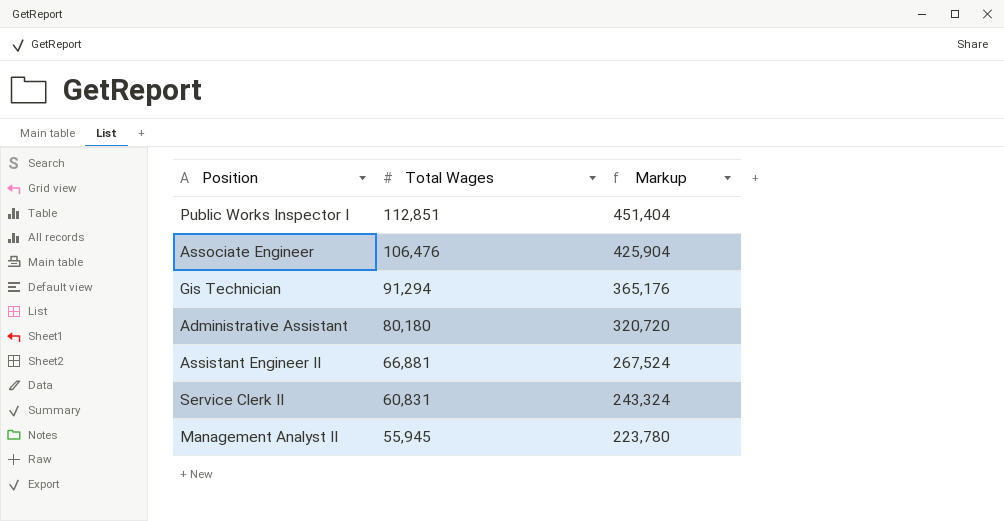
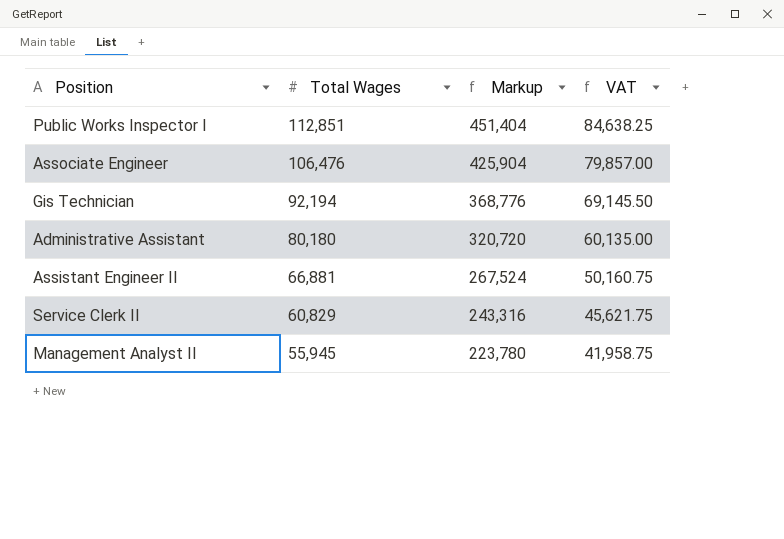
column VAT | formula: none -> [Total Wages] * 0.75
Gis Technician | Total Wages: 91,294 -> 92,194
Gis Technician | Markup: 365,176 -> 368,776
Service Clerk II | Total Wages: 60,831 -> 60,829
Service Clerk II | Markup: 243,324 -> 243,316

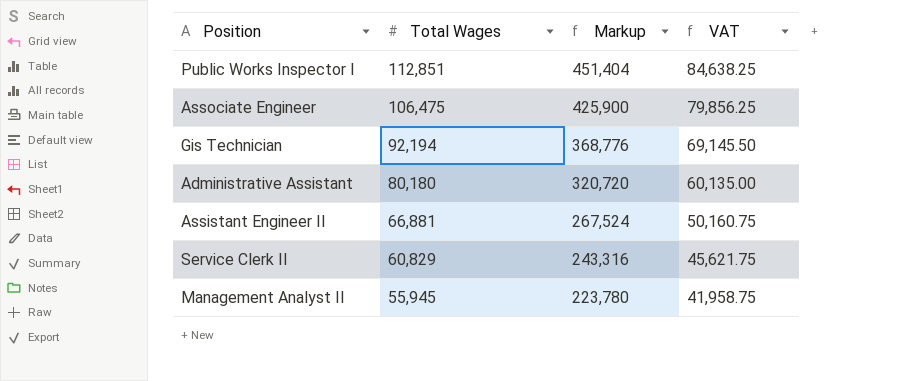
Associate Engineer | Total Wages: 106,476 -> 106,475
Associate Engineer | Markup: 425,904 -> 425,900
Associate Engineer | VAT: 79,857.00 -> 79,856.25

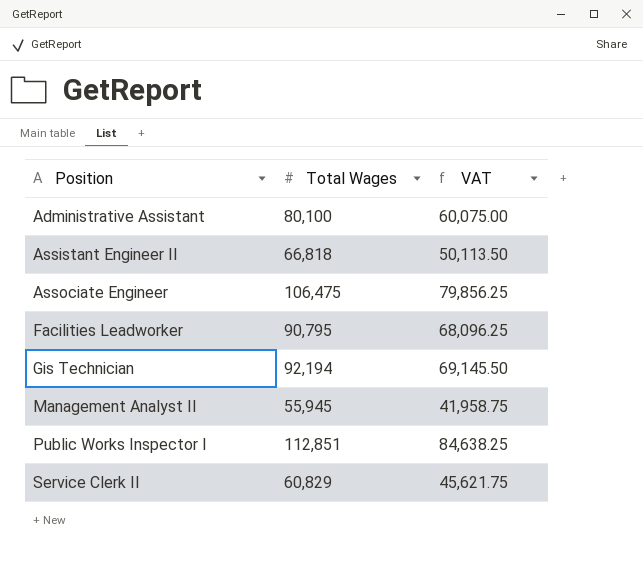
row order: Total Wages descending -> Position ascending
column Markup | formula: [Total Wages] * 4 -> none
Administrative Assistant | Total Wages: 80,180 -> 80,100
Administrative Assistant | VAT: 60,135.00 -> 60,075.00
Assistant Engineer II | Total Wages: 66,881 -> 66,818
Assistant Engineer II | VAT: 50,160.75 -> 50,113.50
row Facilities Leadworker: none -> 90,795 | 68,096.25

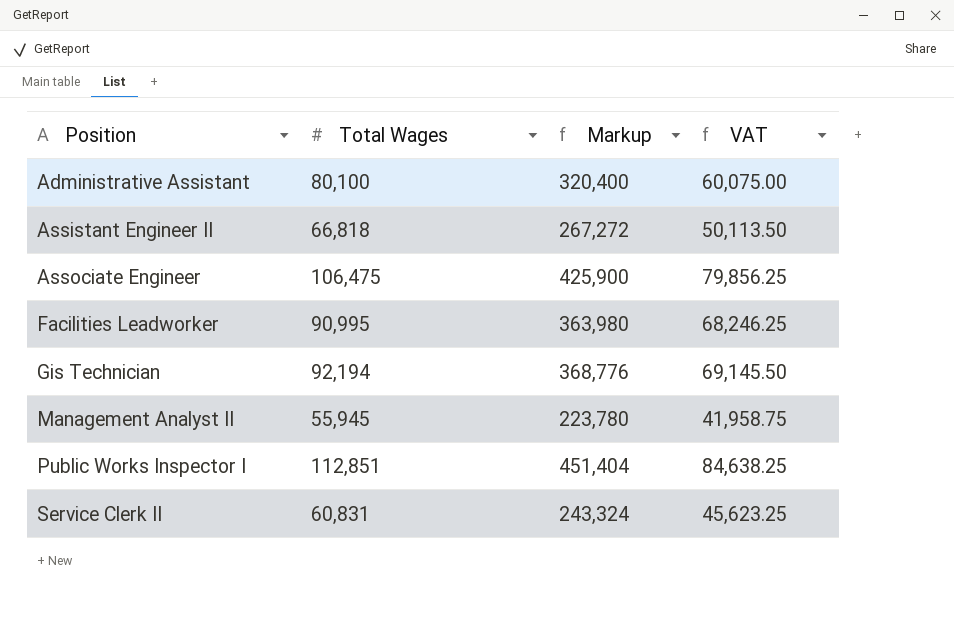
column Markup | formula: none -> [Total Wages] * 4
Facilities Leadworker | Total Wages: 90,795 -> 90,995
Facilities Leadworker | VAT: 68,096.25 -> 68,246.25
Service Clerk II | Total Wages: 60,829 -> 60,831
Service Clerk II | VAT: 45,621.75 -> 45,623.25

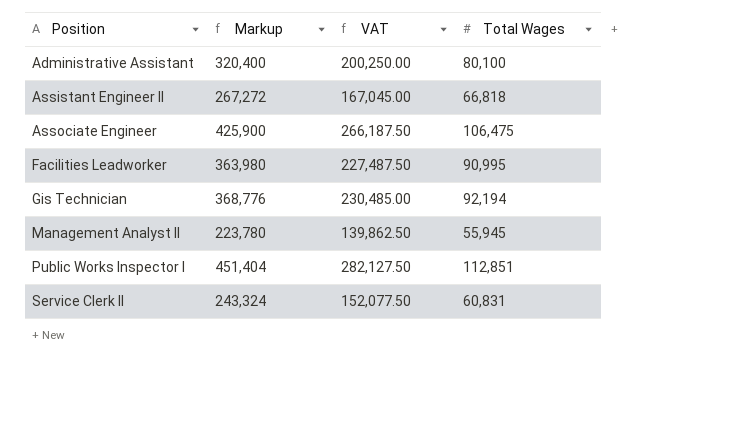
column VAT | formula: [Total Wages] * 0.75 -> [Total Wages] * 2.5
column Total Wages | position: 2 -> 4

